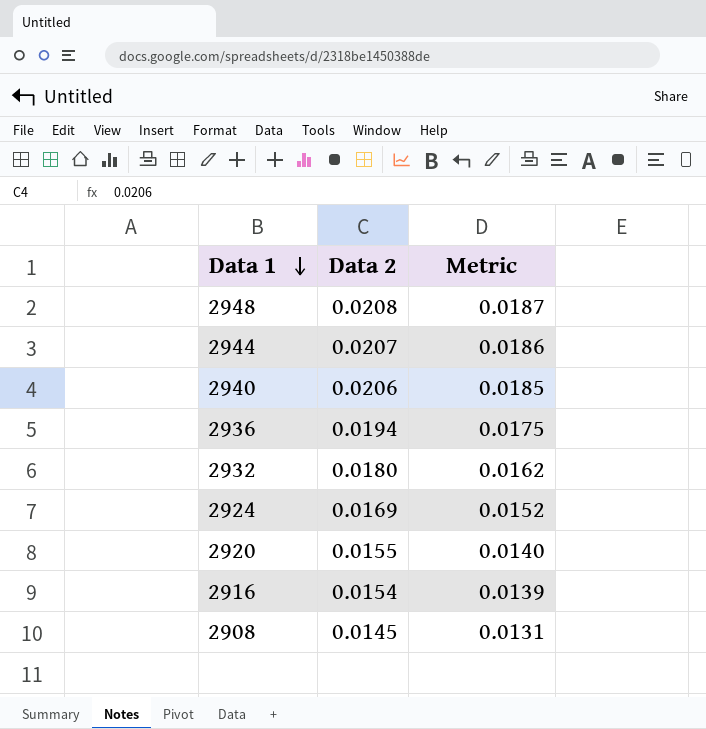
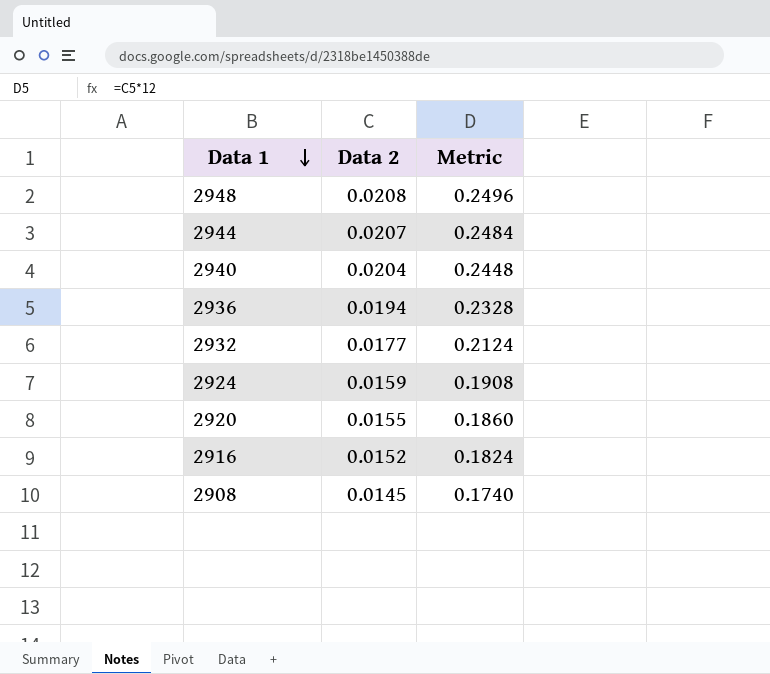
column Metric | formula: [Data 2] * 0.9 -> [Data 2] * 12
2940 | Data 2: 0.0206 -> 0.0204
2932 | Data 2: 0.0180 -> 0.0177
2924 | Data 2: 0.0169 -> 0.0159
2916 | Data 2: 0.0154 -> 0.0152

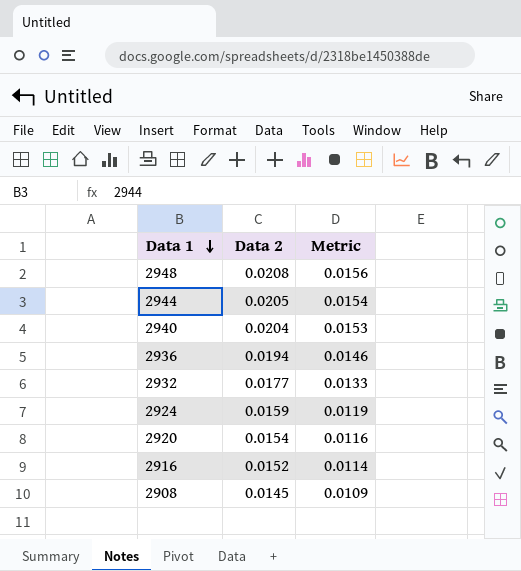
column Metric | formula: [Data 2] * 12 -> [Data 2] * 0.75
2944 | Data 2: 0.0207 -> 0.0205
2920 | Data 2: 0.0155 -> 0.0154

